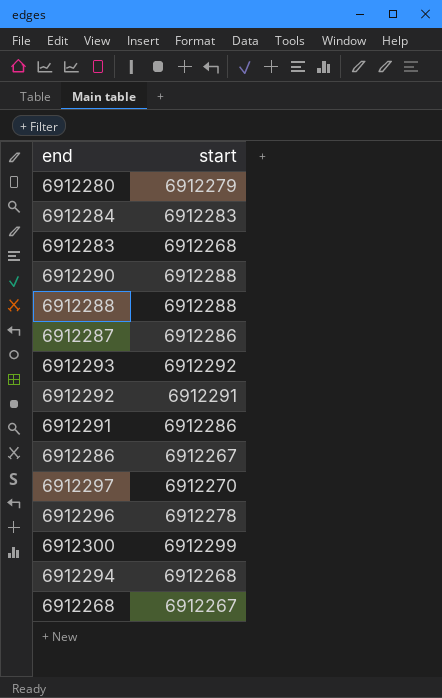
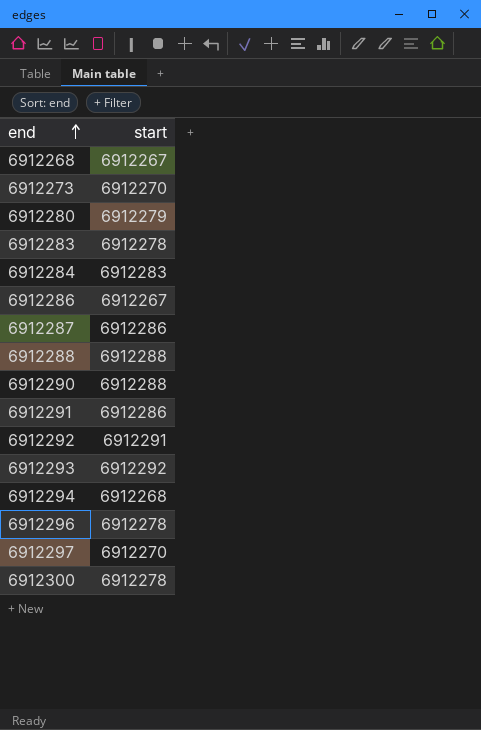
row order: none -> end ascending
row 6912273: none -> 6912270
6912283 | start: 6912268 -> 6912278
6912300 | start: 6912299 -> 6912278

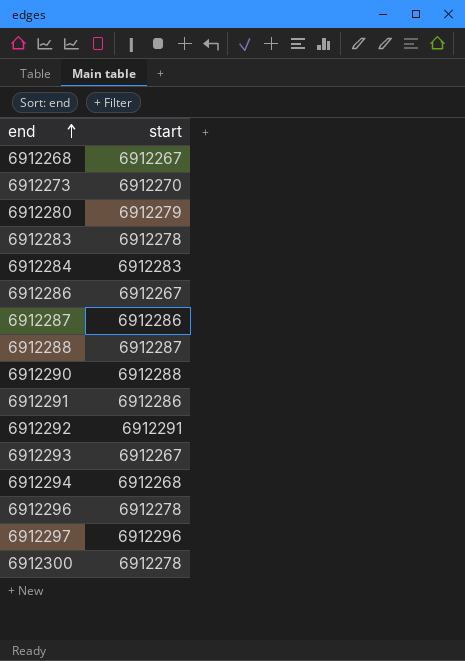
6912288 | start: 6912288 -> 6912287
6912293 | start: 6912292 -> 6912267
6912297 | start: 6912270 -> 6912296

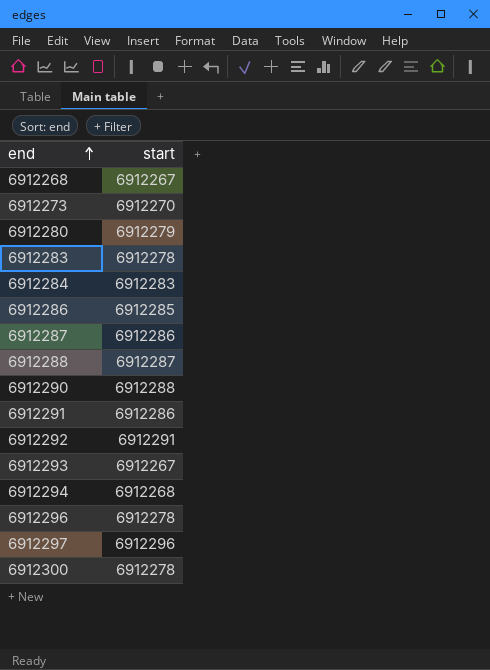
6912286 | start: 6912267 -> 6912285

